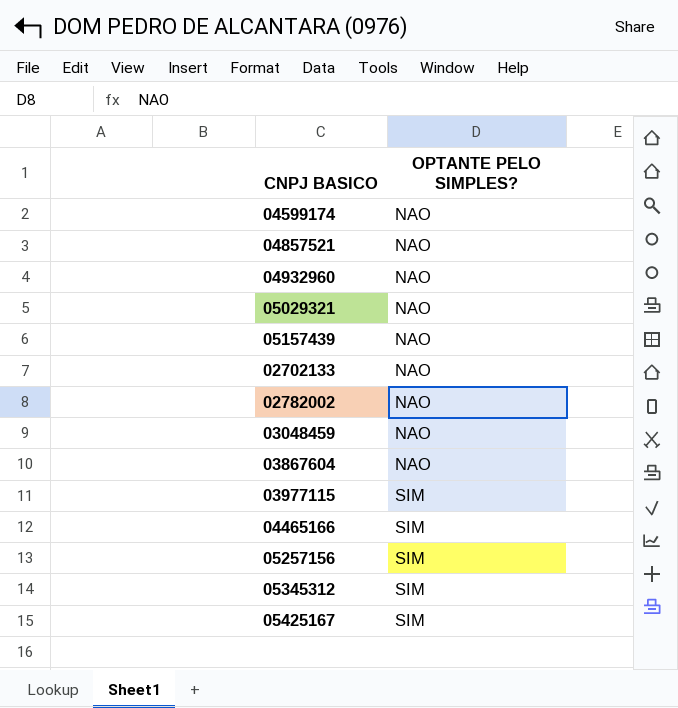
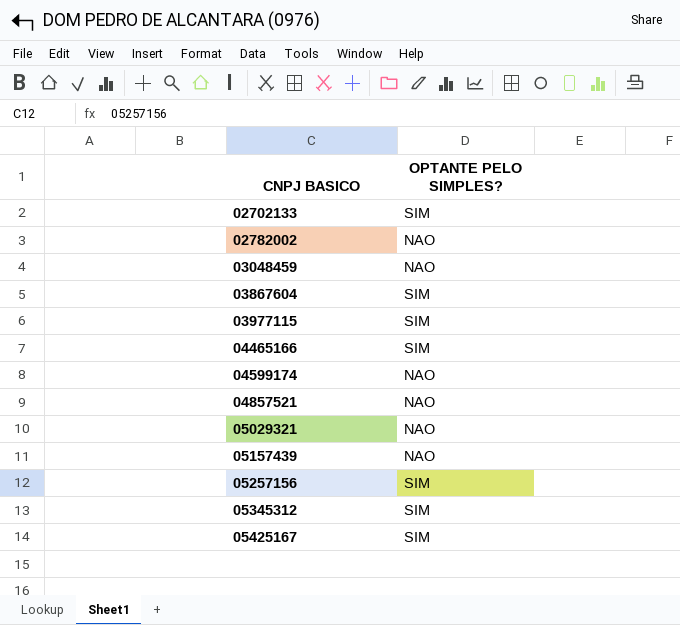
row order: OPTANTE PELO SIMPLES? ascending -> CNPJ BASICO ascending
row 04932960: NAO -> none
02702133 | OPTANTE PELO SIMPLES?: NAO -> SIM
03867604 | OPTANTE PELO SIMPLES?: NAO -> SIM

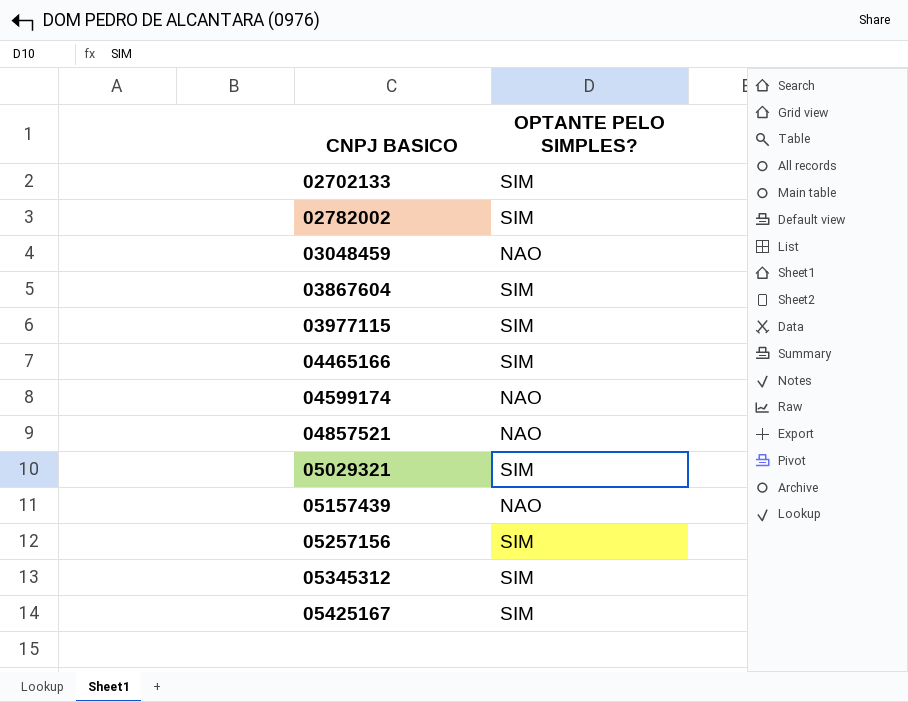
02782002 | OPTANTE PELO SIMPLES?: NAO -> SIM
05029321 | OPTANTE PELO SIMPLES?: NAO -> SIM

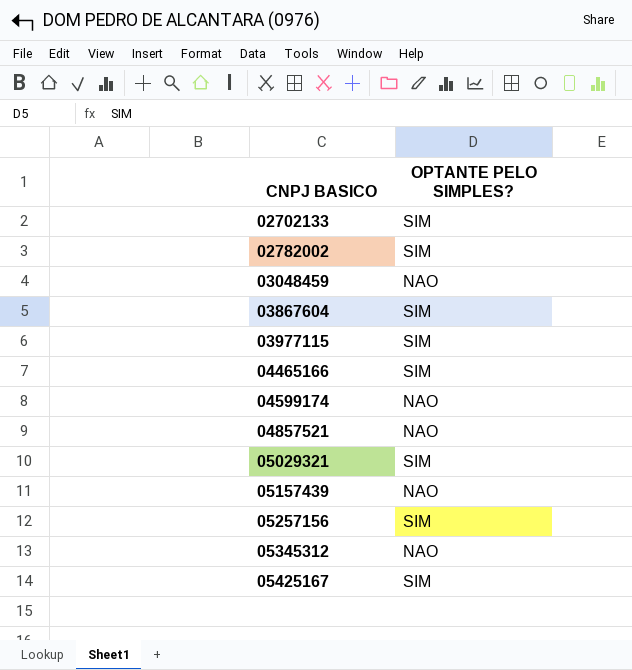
05345312 | OPTANTE PELO SIMPLES?: SIM -> NAO

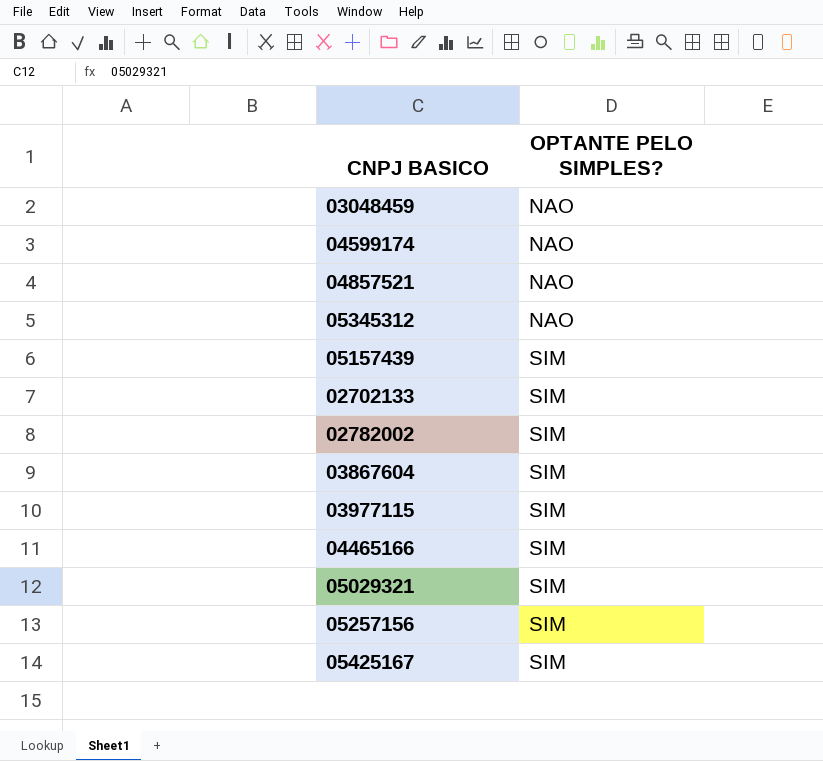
row order: CNPJ BASICO ascending -> OPTANTE PELO SIMPLES? ascending
05157439 | OPTANTE PELO SIMPLES?: NAO -> SIM

